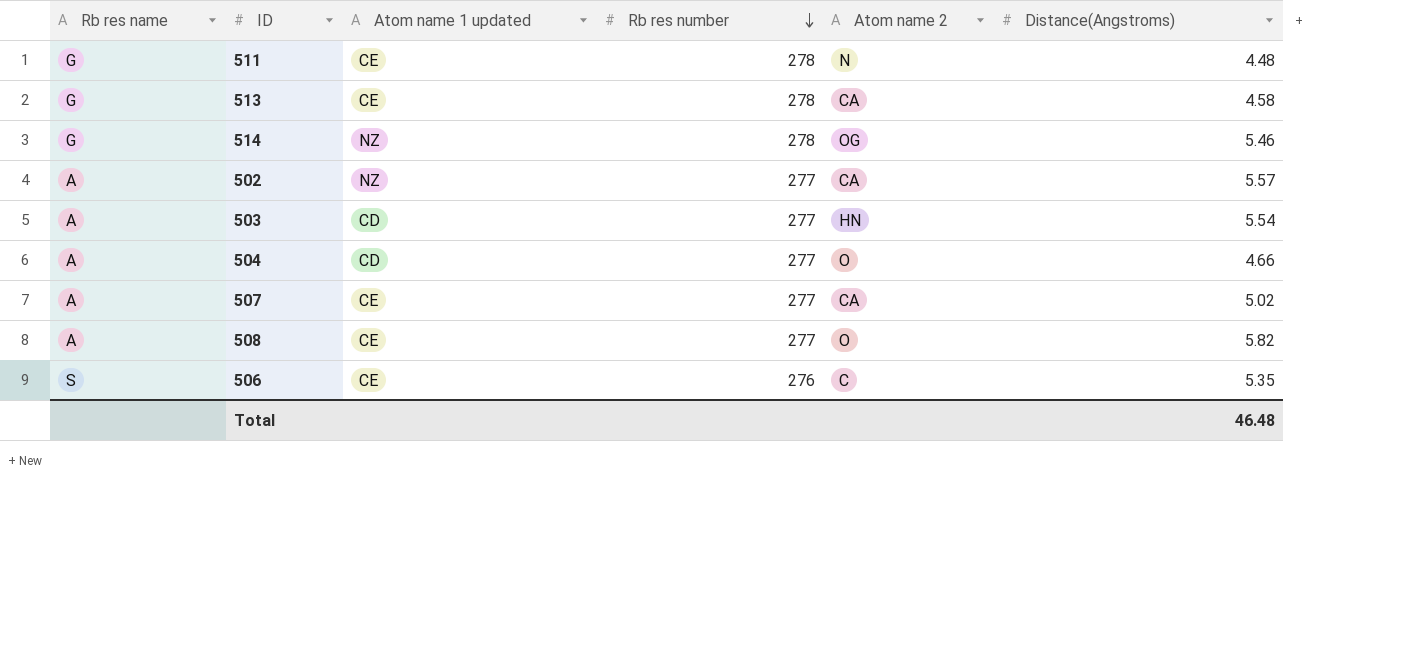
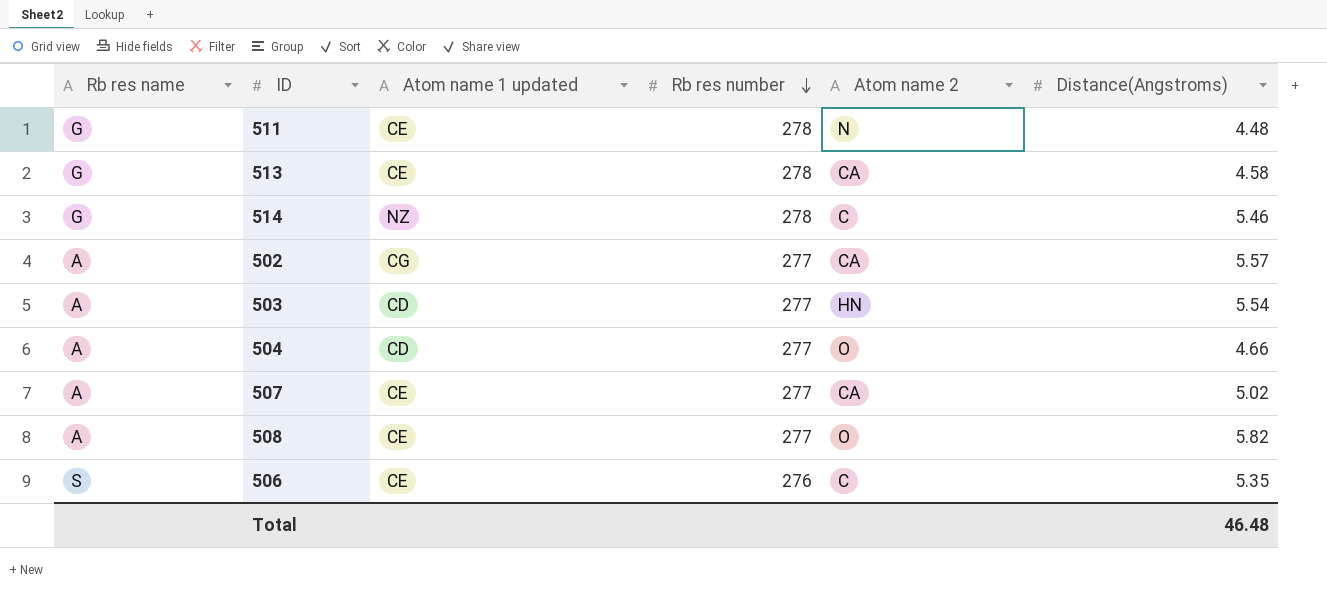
514 | Atom name 2: OG -> C
502 | Atom name 1 updated: NZ -> CG

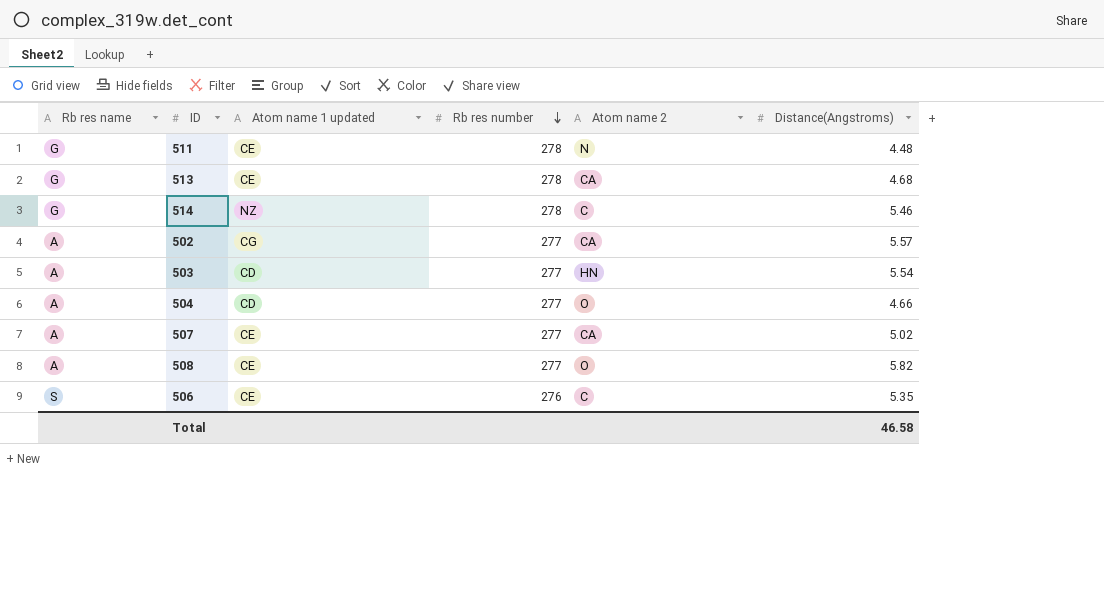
513 | Distance(Angstroms): 4.58 -> 4.68
Total | Distance(Angstroms): 46.48 -> 46.58

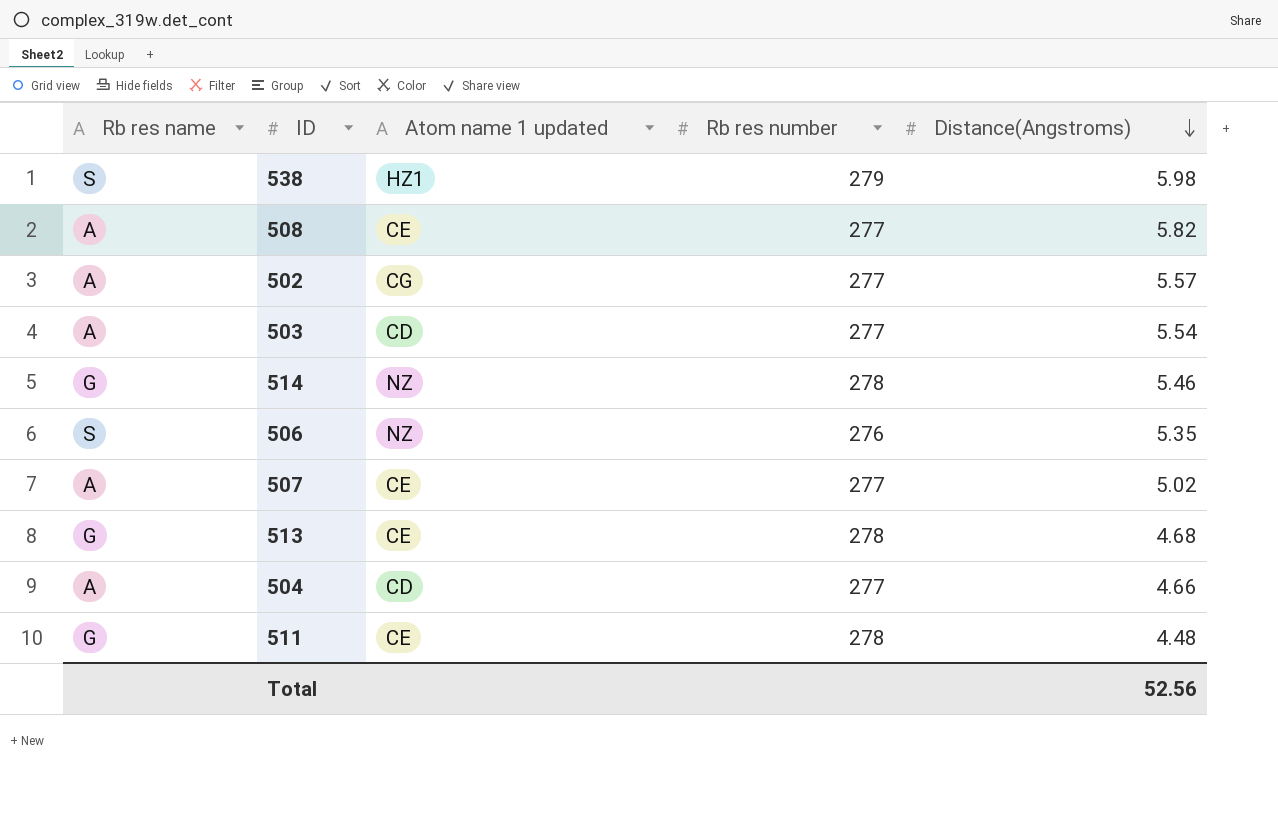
row order: Rb res number descending -> Distance(Angstroms) descending
column Atom name 2 | position: 5 -> none
row 538: none -> S | HZ1 | 279 | 5.98
506 | Atom name 1 updated: CE -> NZ
Total | Distance(Angstroms): 46.58 -> 52.56

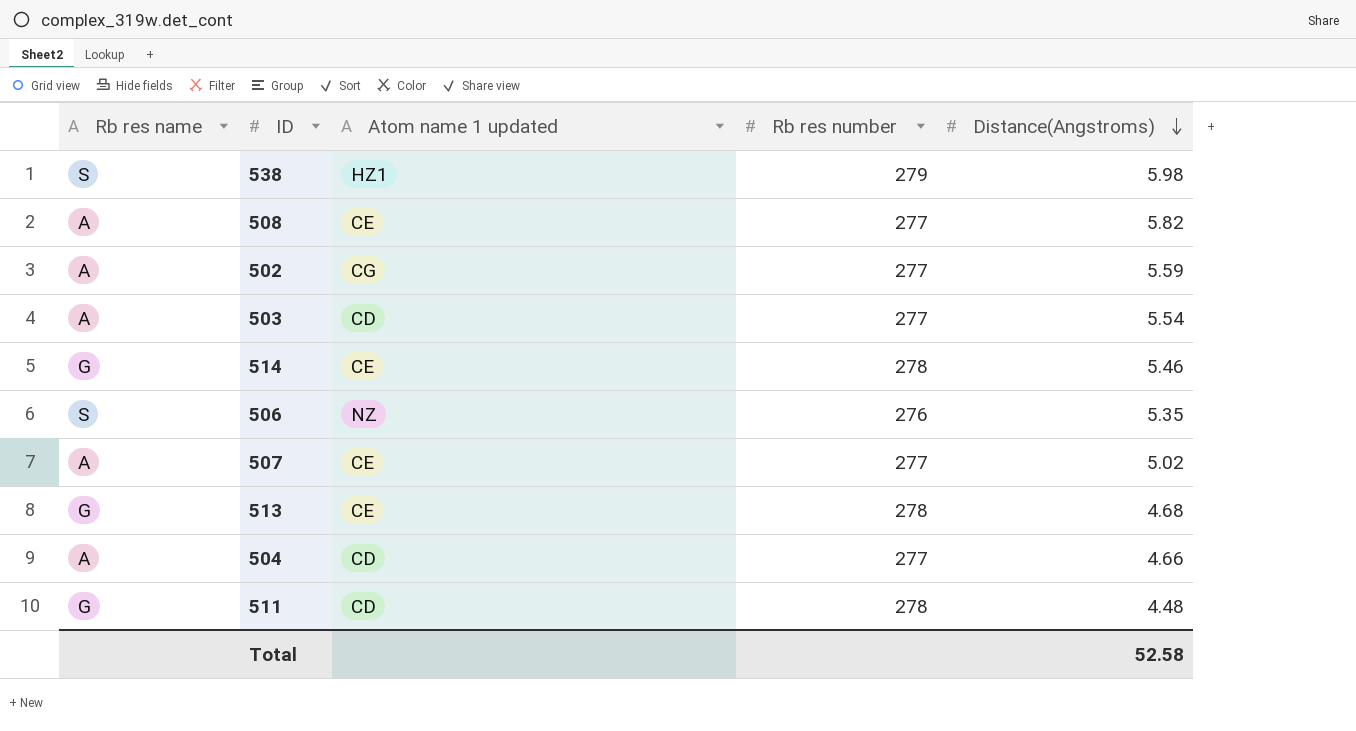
502 | Distance(Angstroms): 5.57 -> 5.59
514 | Atom name 1 updated: NZ -> CE
511 | Atom name 1 updated: CE -> CD
Total | Distance(Angstroms): 52.56 -> 52.58

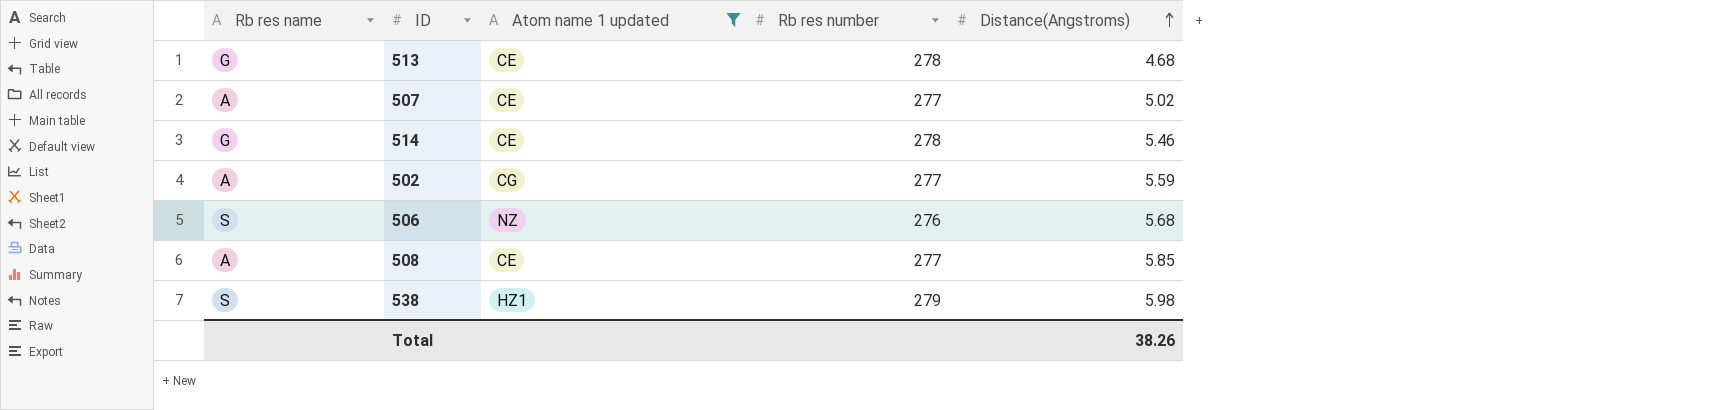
filter: none -> Atom name 1 updated != CD
row order: Distance(Angstroms) descending -> Distance(Angstroms) ascending
506 | Distance(Angstroms): 5.35 -> 5.68
508 | Distance(Angstroms): 5.82 -> 5.85
Total | Distance(Angstroms): 52.58 -> 38.26

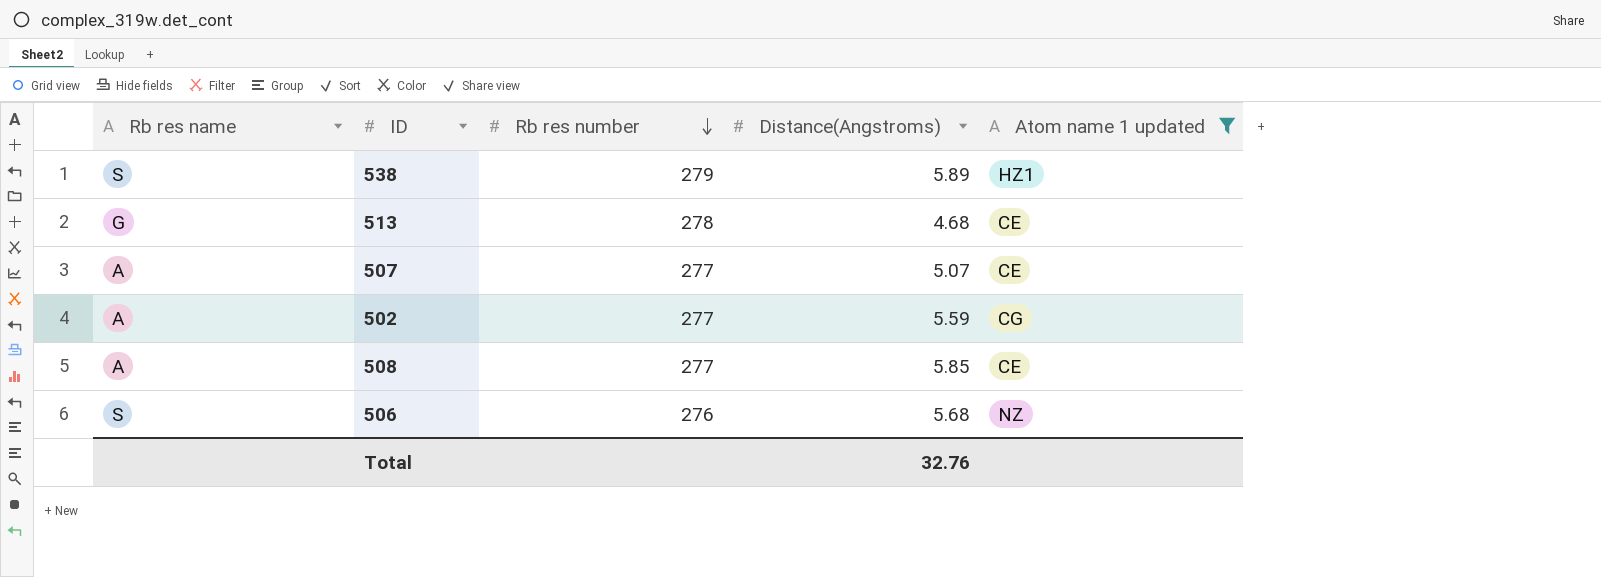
row order: Distance(Angstroms) ascending -> Rb res number descending
column Atom name 1 updated | position: 3 -> 5
row 514: G | CE | 278 | 5.46 -> none
538 | Distance(Angstroms): 5.98 -> 5.89
507 | Distance(Angstroms): 5.02 -> 5.07
Total | Distance(Angstroms): 38.26 -> 32.76

